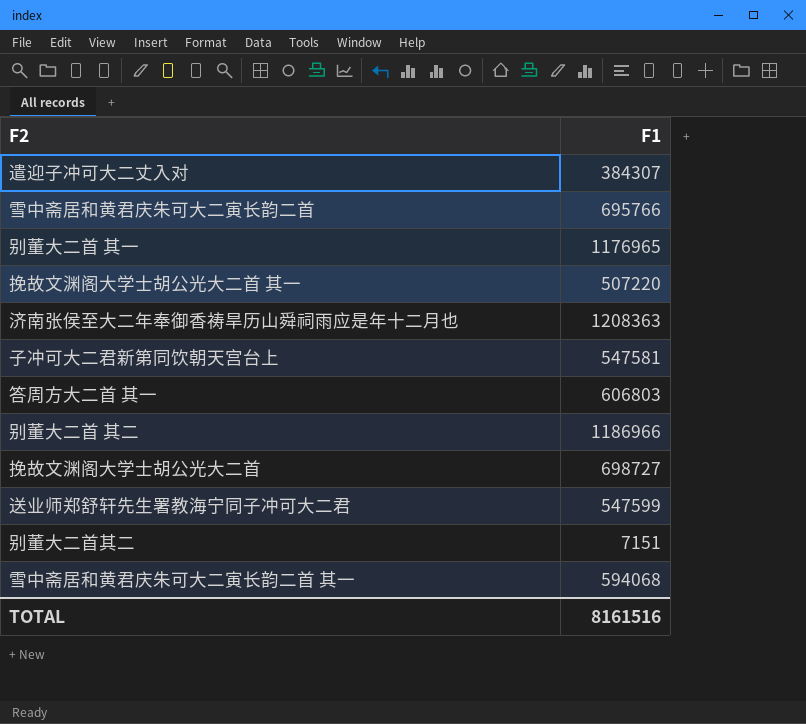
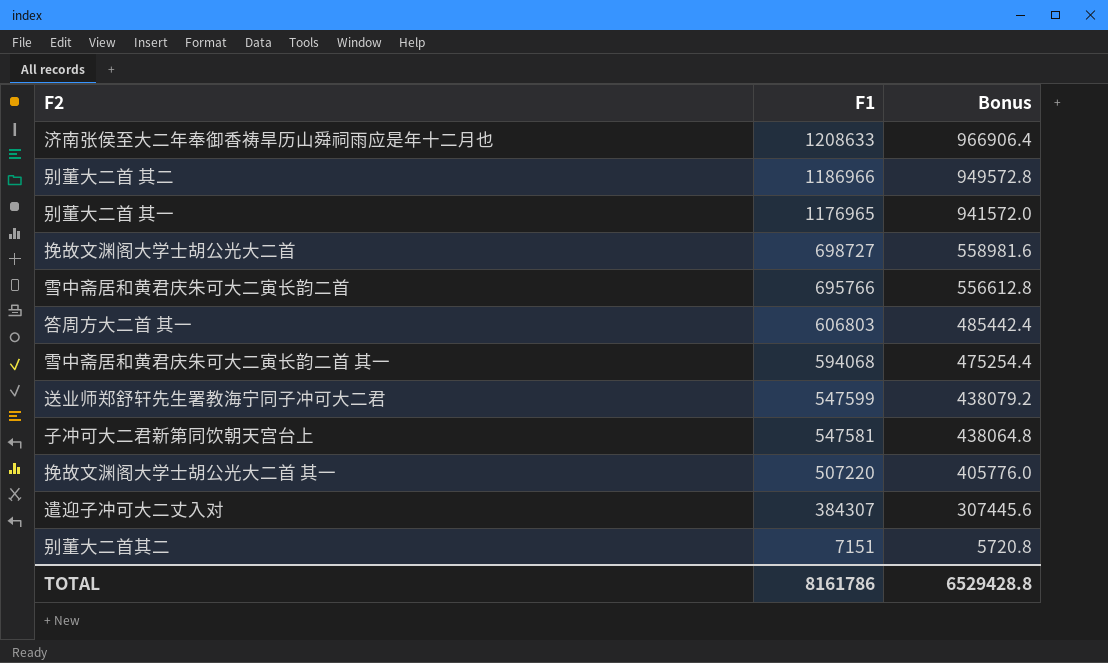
row order: none -> F1 descending
column Bonus | formula: none -> [F1] * 0.8
济南张侯至大二年奉御香祷旱历山舜祠雨应是年十二月也 | F1: 1208363 -> 1208633
TOTAL | F1: 8161516 -> 8161786

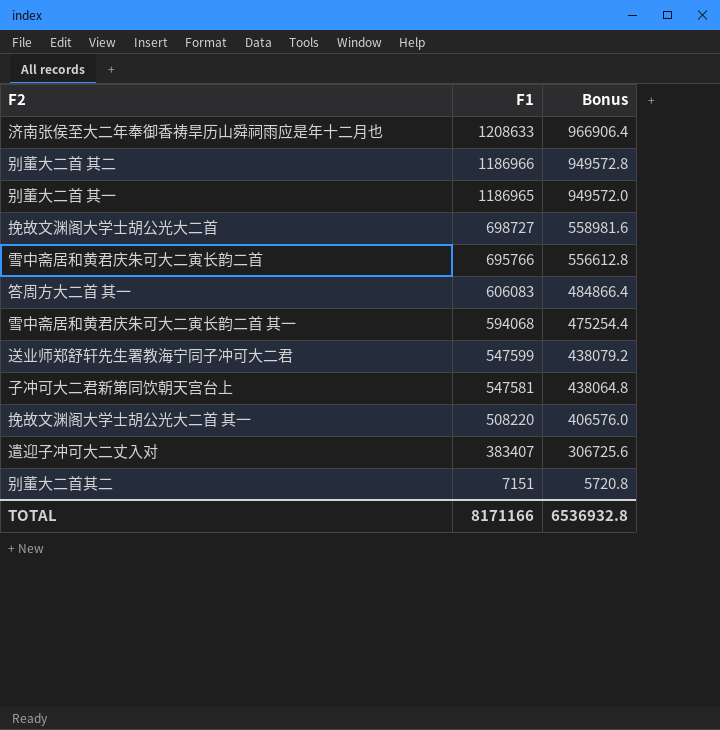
别董大二首 其一 | F1: 1176965 -> 1186965
别董大二首 其一 | Bonus: 941572.0 -> 949572.0
答周方大二首 其一 | F1: 606803 -> 606083
答周方大二首 其一 | Bonus: 485442.4 -> 484866.4
挽故文渊阁大学士胡公光大二首 其一 | F1: 507220 -> 508220
挽故文渊阁大学士胡公光大二首 其一 | Bonus: 405776.0 -> 406576.0
遣迎子冲可大二丈入对 | F1: 384307 -> 383407
遣迎子冲可大二丈入对 | Bonus: 307445.6 -> 306725.6
TOTAL | F1: 8161786 -> 8171166
TOTAL | Bonus: 6529428.8 -> 6536932.8

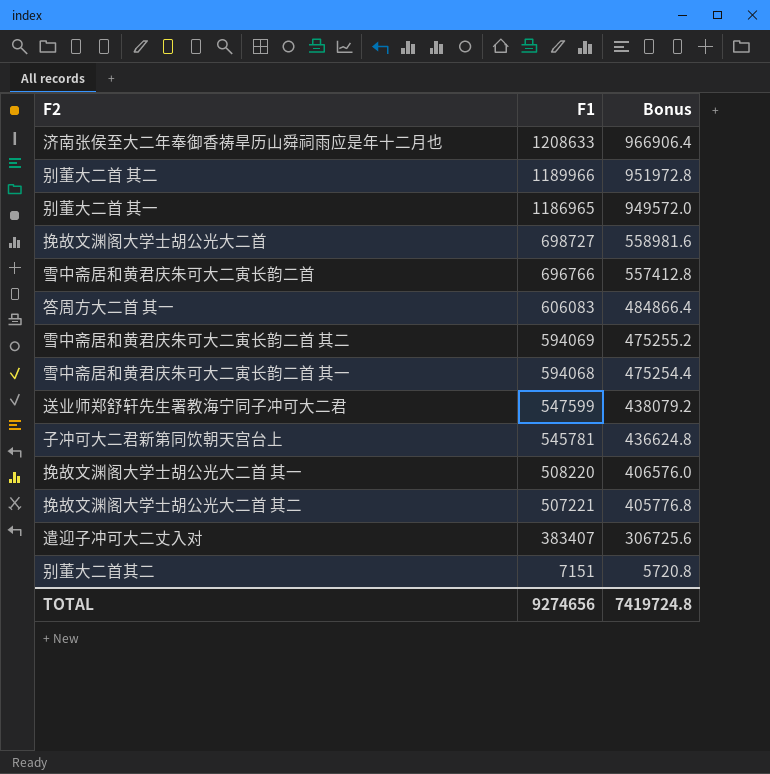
别董大二首 其二 | F1: 1186966 -> 1189966
别董大二首 其二 | Bonus: 949572.8 -> 951972.8
雪中斋居和黄君庆朱可大二寅长韵二首 | F1: 695766 -> 696766
雪中斋居和黄君庆朱可大二寅长韵二首 | Bonus: 556612.8 -> 557412.8
row 雪中斋居和黄君庆朱可大二寅长韵二首 其二: none -> 594069 | 475255.2
子冲可大二君新第同饮朝天宫台上 | F1: 547581 -> 545781
子冲可大二君新第同饮朝天宫台上 | Bonus: 438064.8 -> 436624.8
row 挽故文渊阁大学士胡公光大二首 其二: none -> 507221 | 405776.8
TOTAL | F1: 8171166 -> 9274656
TOTAL | Bonus: 6536932.8 -> 7419724.8

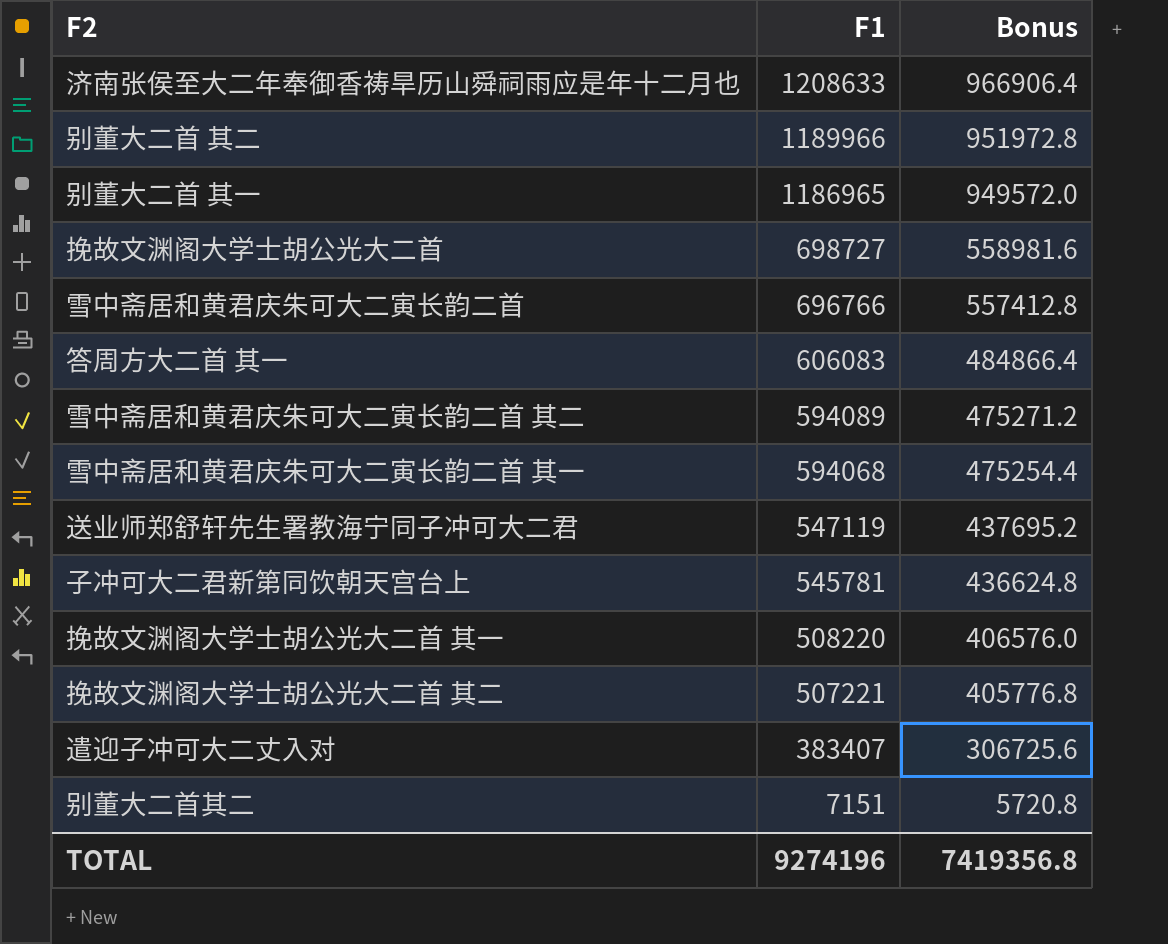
雪中斋居和黄君庆朱可大二寅长韵二首 其二 | F1: 594069 -> 594089
雪中斋居和黄君庆朱可大二寅长韵二首 其二 | Bonus: 475255.2 -> 475271.2
送业师郑舒轩先生署教海宁同子冲可大二君 | F1: 547599 -> 547119
送业师郑舒轩先生署教海宁同子冲可大二君 | Bonus: 438079.2 -> 437695.2
TOTAL | F1: 9274656 -> 9274196
TOTAL | Bonus: 7419724.8 -> 7419356.8

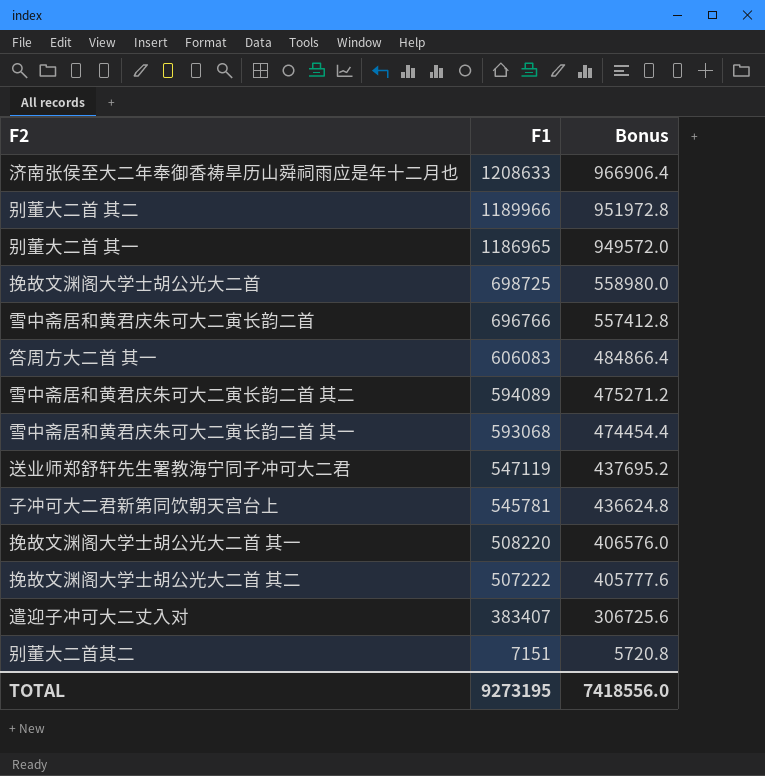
挽故文渊阁大学士胡公光大二首 | F1: 698727 -> 698725
挽故文渊阁大学士胡公光大二首 | Bonus: 558981.6 -> 558980.0
雪中斋居和黄君庆朱可大二寅长韵二首 其一 | F1: 594068 -> 593068
雪中斋居和黄君庆朱可大二寅长韵二首 其一 | Bonus: 475254.4 -> 474454.4
挽故文渊阁大学士胡公光大二首 其二 | F1: 507221 -> 507222
挽故文渊阁大学士胡公光大二首 其二 | Bonus: 405776.8 -> 405777.6
TOTAL | F1: 9274196 -> 9273195
TOTAL | Bonus: 7419356.8 -> 7418556.0

